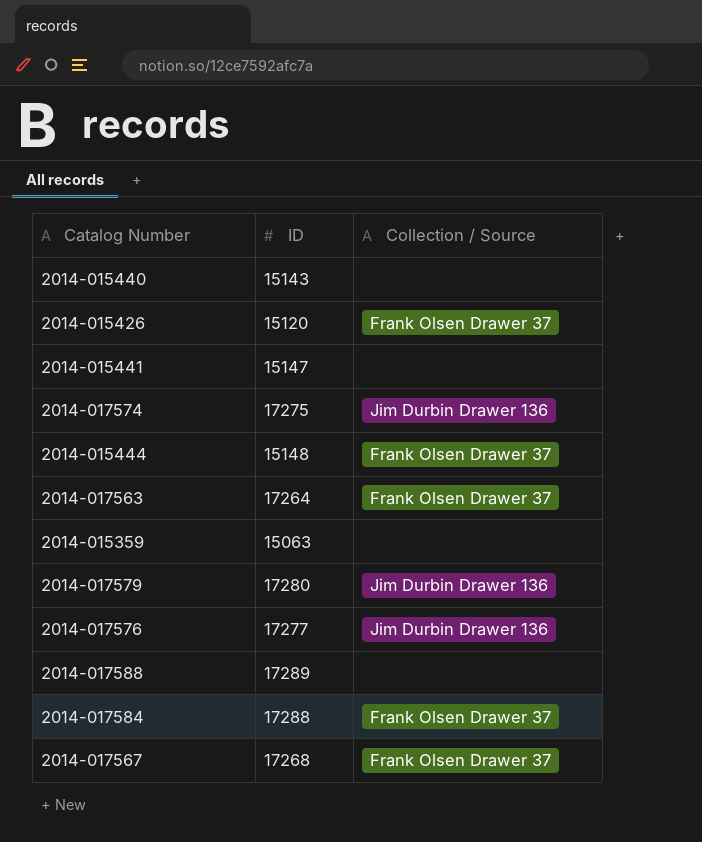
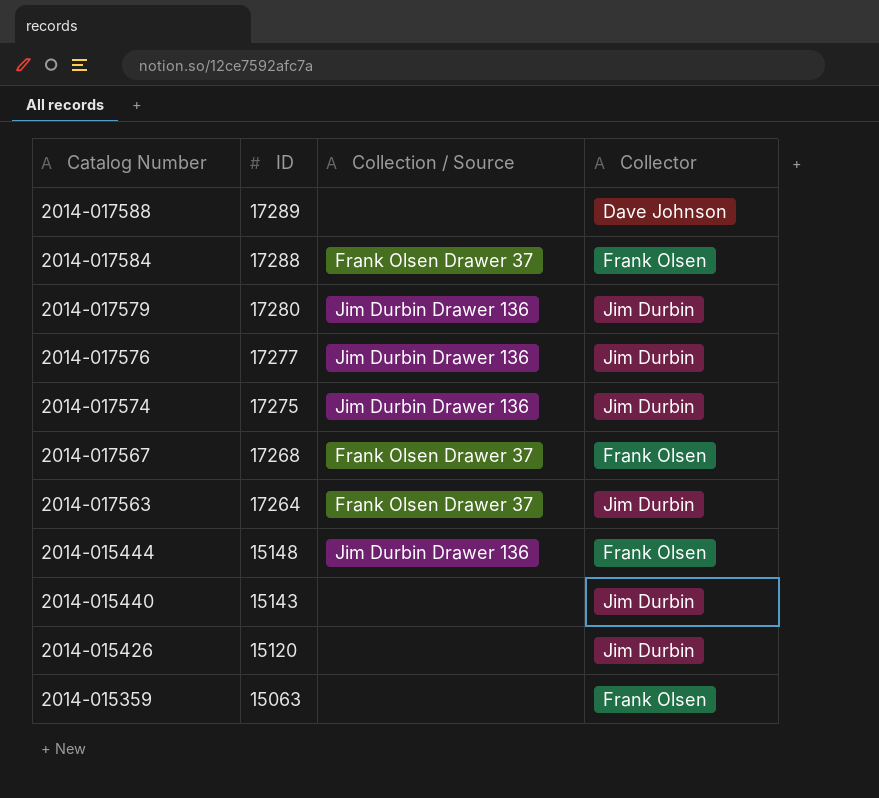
row order: none -> Catalog Number descending
column Collector | position: none -> 4
row 2014-015441: 15147 | none -> none
2014-015444 | Collection / Source: Frank Olsen Drawer 37 -> Jim Durbin Drawer 136
2014-015426 | Collection / Source: Frank Olsen Drawer 37 -> none

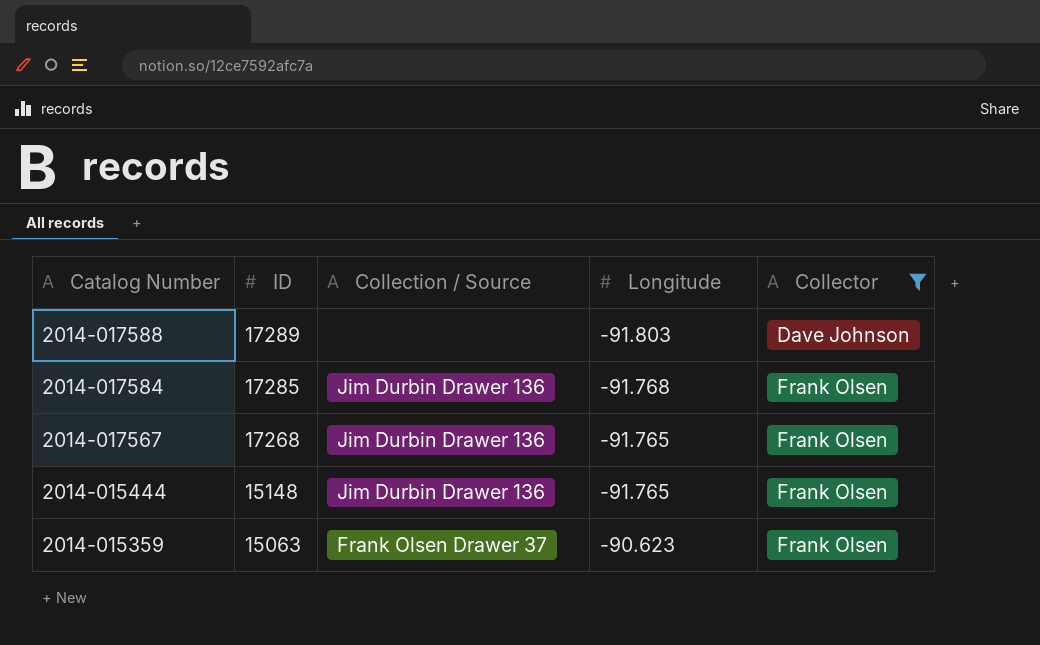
filter: none -> Collector != Jim Durbin
column Longitude | position: none -> 4
2014-017584 | ID: 17288 -> 17285
2014-017584 | Collection / Source: Frank Olsen Drawer 37 -> Jim Durbin Drawer 136
2014-017567 | Collection / Source: Frank Olsen Drawer 37 -> Jim Durbin Drawer 136
2014-015359 | Collection / Source: none -> Frank Olsen Drawer 37

